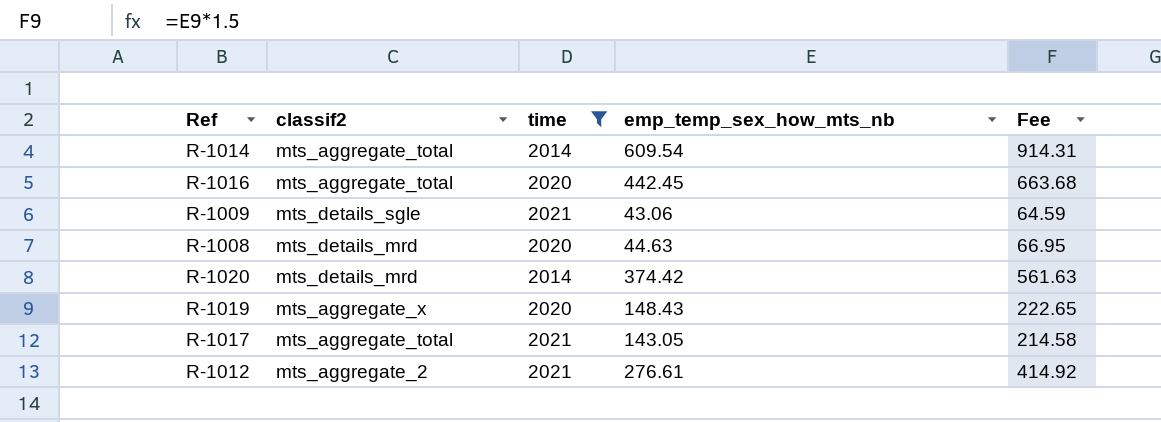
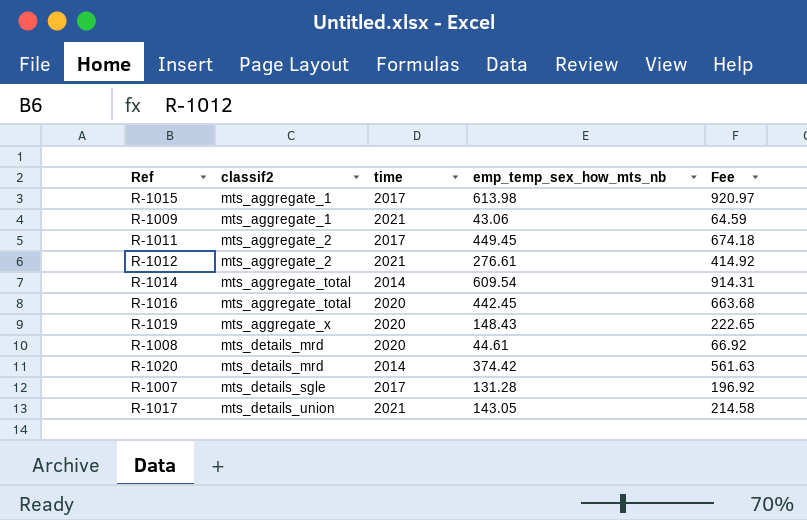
filter: time != 2017 -> none
row order: none -> classif2 ascending
R-1009 | classif2: mts_details_sgle -> mts_aggregate_1
R-1008 | emp_temp_sex_how_mts_nb: 44.63 -> 44.61
R-1008 | Fee: 66.95 -> 66.92
R-1017 | classif2: mts_aggregate_total -> mts_details_union

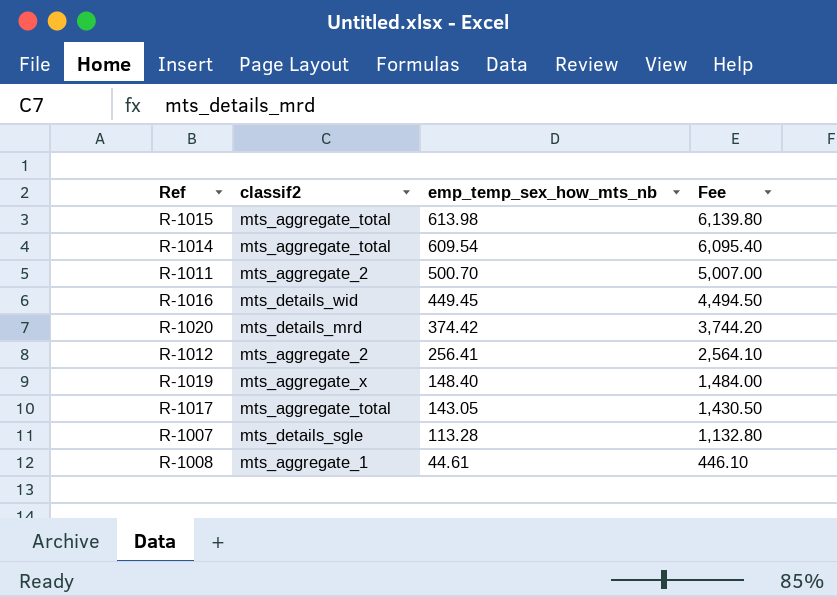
row order: classif2 ascending -> emp_temp_sex_how_mts_nb descending
column time | position: 3 -> none
column Fee | formula: [emp_temp_sex_how_mts_nb] * 1.5 -> [emp_temp_sex_how_mts_nb] * 10
row R-1009: mts_aggregate_1 | 2021 | 43.06 | 64.59 -> none
R-1015 | classif2: mts_aggregate_1 -> mts_aggregate_total
R-1011 | emp_temp_sex_how_mts_nb: 449.45 -> 500.70
R-1016 | classif2: mts_aggregate_total -> mts_details_wid
R-1016 | emp_temp_sex_how_mts_nb: 442.45 -> 449.45
R-1012 | emp_temp_sex_how_mts_nb: 276.61 -> 256.41
R-1019 | emp_temp_sex_how_mts_nb: 148.43 -> 148.40
R-1017 | classif2: mts_details_union -> mts_aggregate_total
R-1007 | emp_temp_sex_how_mts_nb: 131.28 -> 113.28
R-1008 | classif2: mts_details_mrd -> mts_aggregate_1

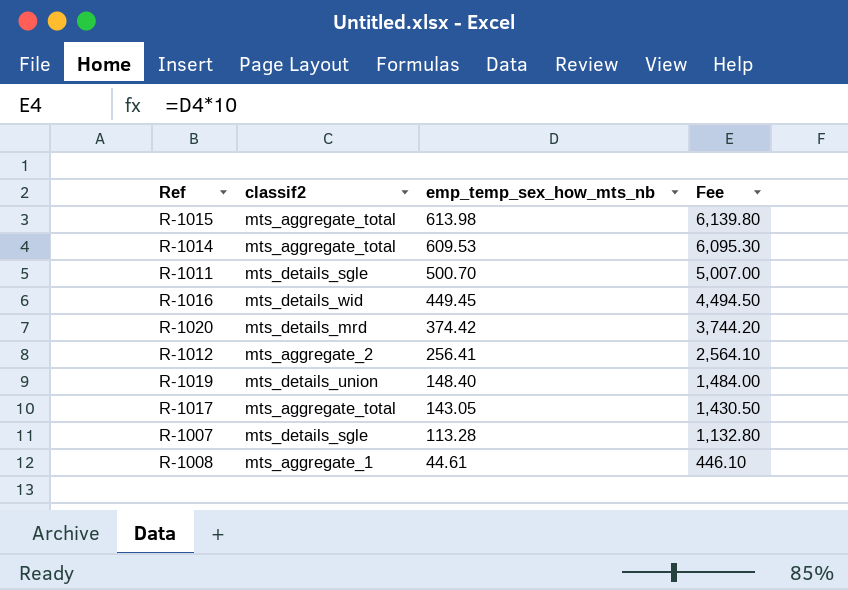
R-1014 | emp_temp_sex_how_mts_nb: 609.54 -> 609.53
R-1014 | Fee: 6,095.40 -> 6,095.30
R-1011 | classif2: mts_aggregate_2 -> mts_details_sgle
R-1019 | classif2: mts_aggregate_x -> mts_details_union

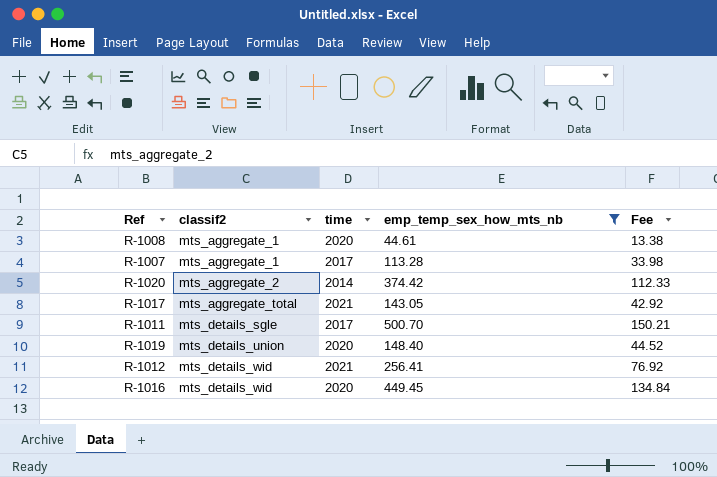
filter: none -> emp_temp_sex_how_mts_nb <= 500.70
row order: emp_temp_sex_how_mts_nb descending -> classif2 ascending
column time | position: none -> 3
column Fee | formula: [emp_temp_sex_how_mts_nb] * 10 -> [emp_temp_sex_how_mts_nb] * 0.3
R-1007 | classif2: mts_details_sgle -> mts_aggregate_1
R-1020 | classif2: mts_details_mrd -> mts_aggregate_2
R-1012 | classif2: mts_aggregate_2 -> mts_details_wid

